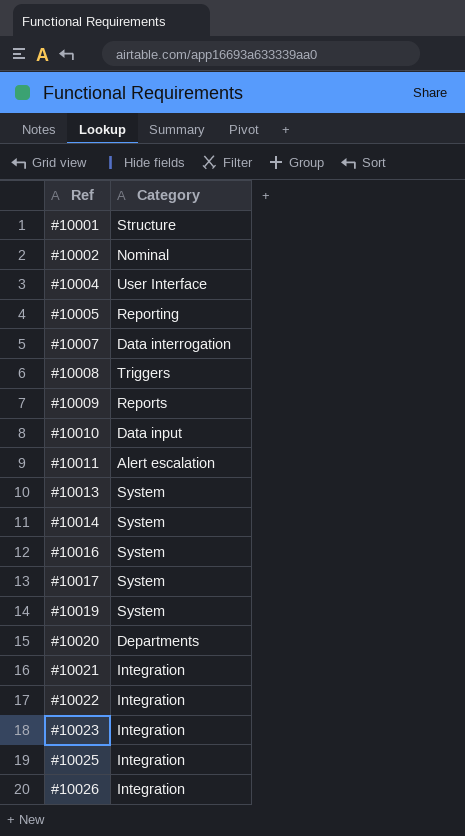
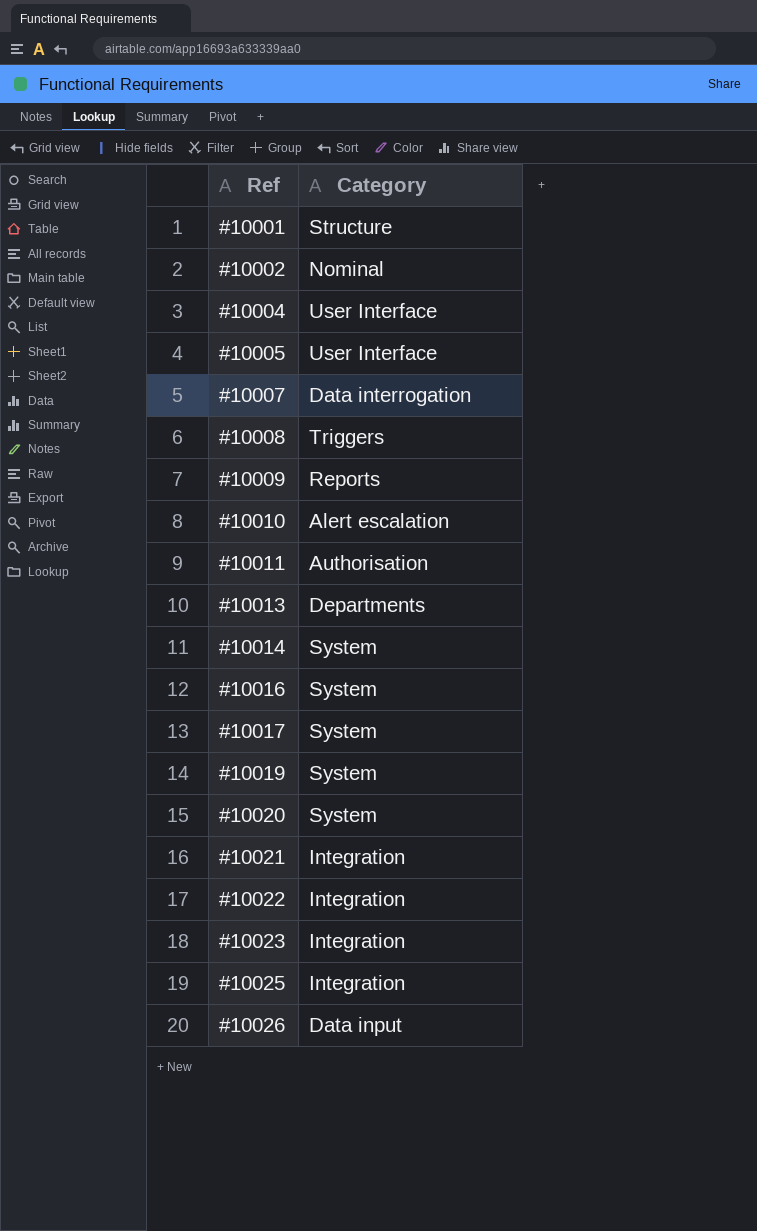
#10005 | Category: Reporting -> User Interface
#10010 | Category: Data input -> Alert escalation
#10011 | Category: Alert escalation -> Authorisation
#10013 | Category: System -> Departments
#10020 | Category: Departments -> System
#10026 | Category: Integration -> Data input

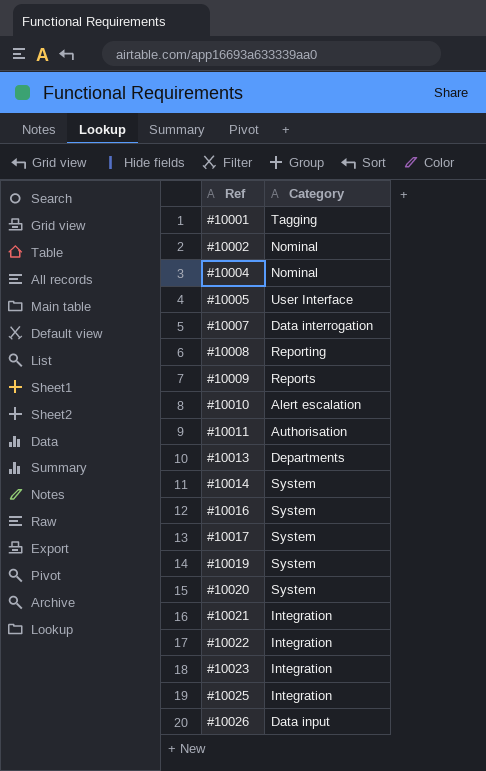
#10001 | Category: Structure -> Tagging
#10004 | Category: User Interface -> Nominal
#10008 | Category: Triggers -> Reporting

